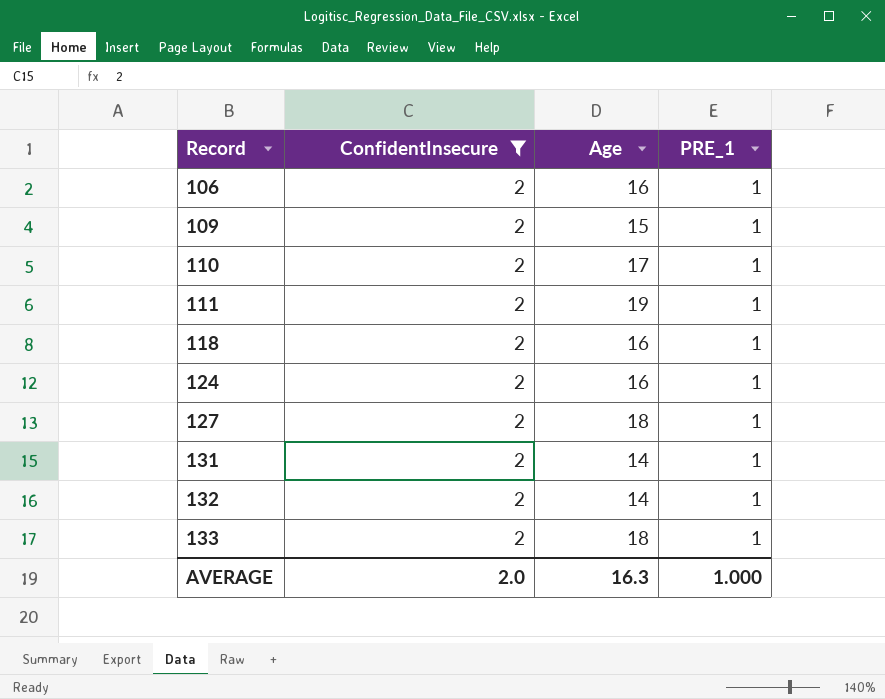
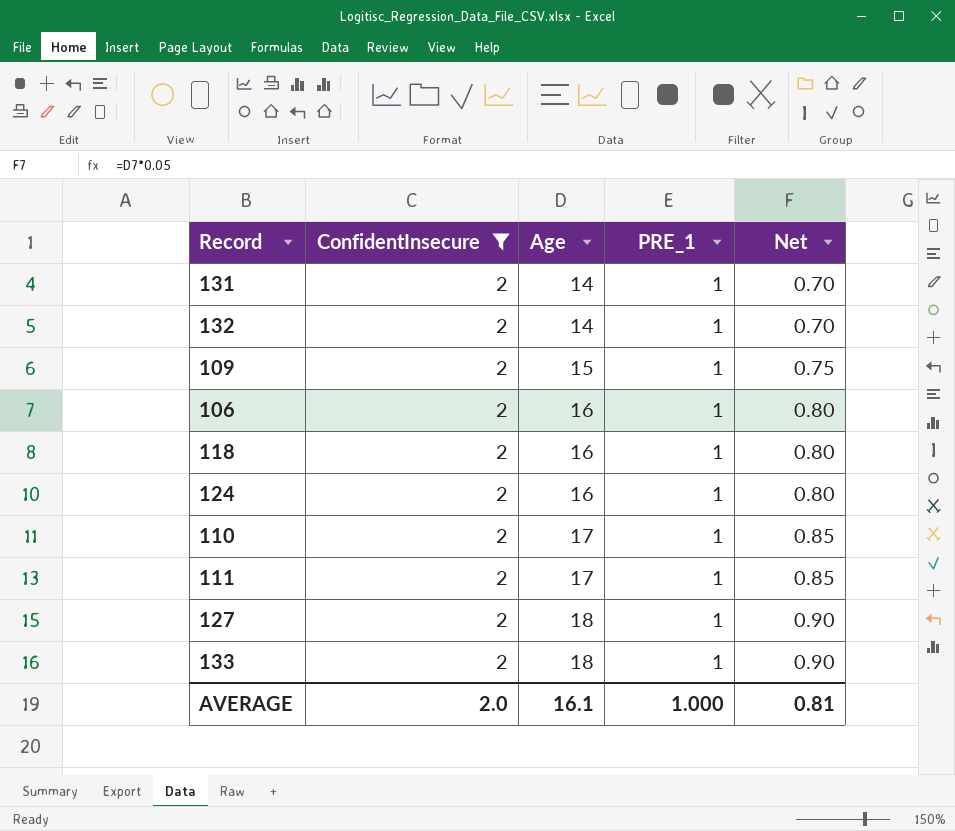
row order: Record ascending -> Age ascending
column Net | formula: none -> [Age] * 0.05
111 | Age: 19 -> 17
AVERAGE | Age: 16.3 -> 16.1

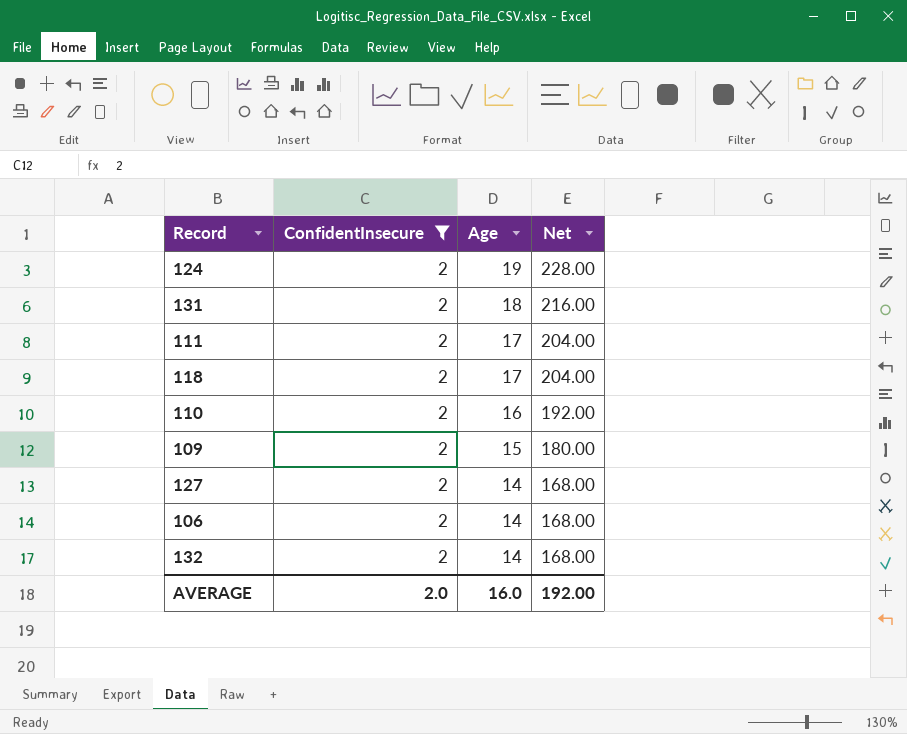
row order: Age ascending -> Age descending
column PRE_1 | position: 4 -> none
column Net | formula: [Age] * 0.05 -> [Age] * 12
row 133: 2 | 18 | 1 | 0.90 -> none
124 | Age: 16 -> 19
131 | Age: 14 -> 18
118 | Age: 16 -> 17
110 | Age: 17 -> 16
127 | Age: 18 -> 14
106 | Age: 16 -> 14
AVERAGE | Age: 16.1 -> 16.0
AVERAGE | Net: 0.81 -> 192.00

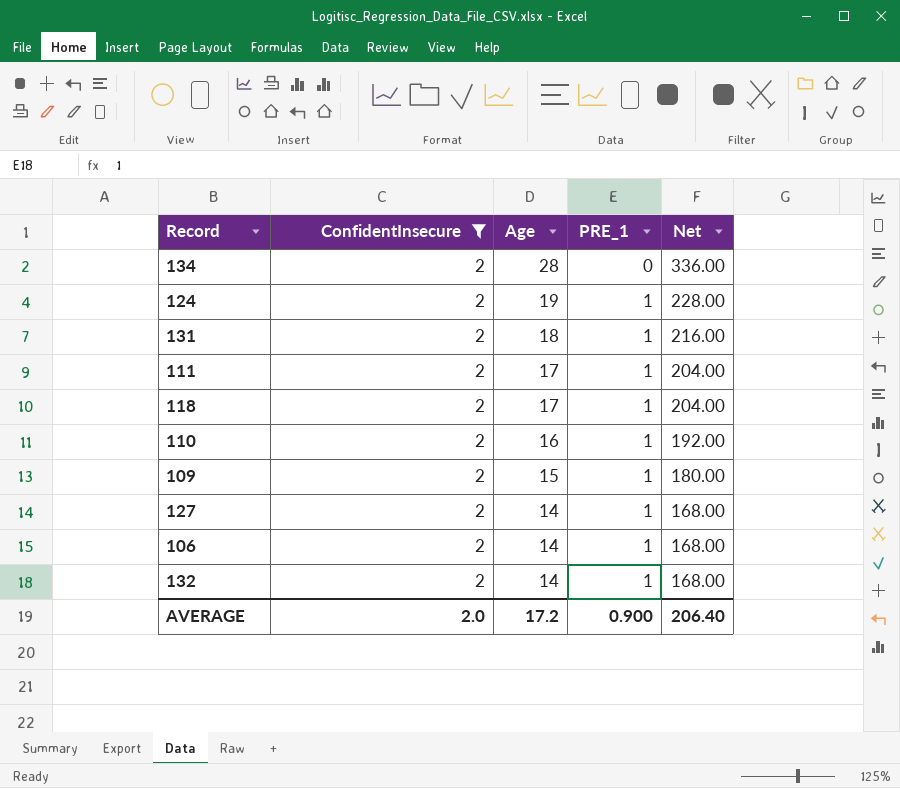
column PRE_1 | position: none -> 4
row 134: none -> 2 | 28 | 0 | 336.00
AVERAGE | Age: 16.0 -> 17.2
AVERAGE | Net: 192.00 -> 206.40

